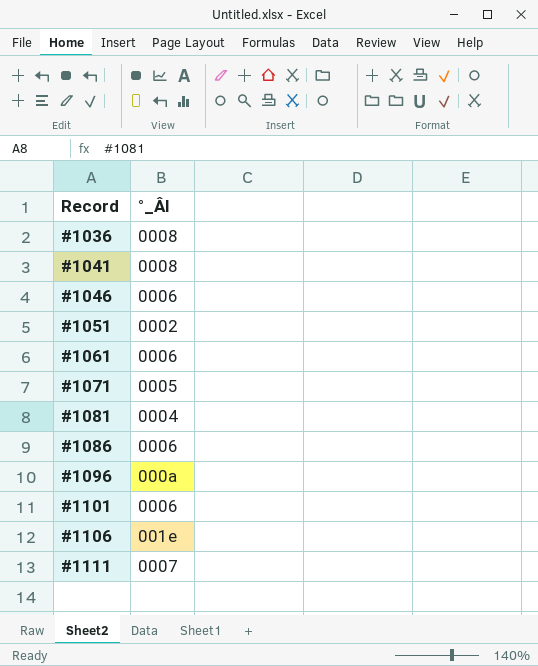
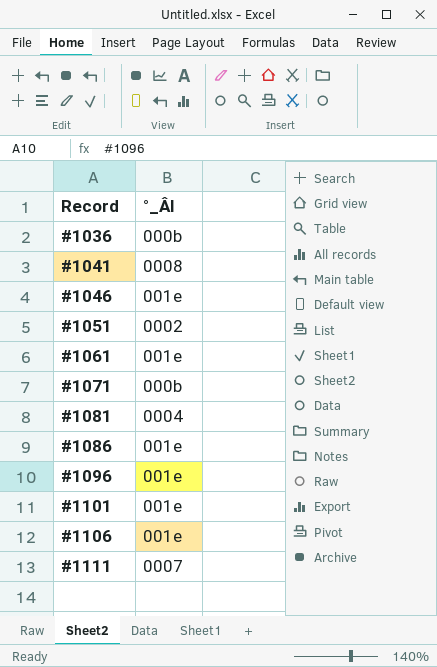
#1036 | °_ÂI: 0008 -> 000b
#1046 | °_ÂI: 0006 -> 001e
#1061 | °_ÂI: 0006 -> 001e
#1071 | °_ÂI: 0005 -> 000b
#1086 | °_ÂI: 0006 -> 001e
#1096 | °_ÂI: 000a -> 001e
#1101 | °_ÂI: 0006 -> 001e

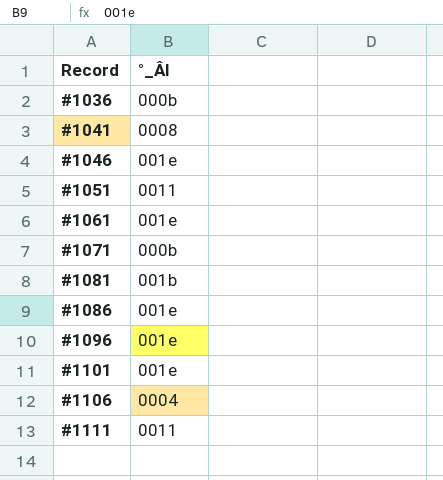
#1051 | °_ÂI: 0002 -> 0011
#1081 | °_ÂI: 0004 -> 001b
#1106 | °_ÂI: 001e -> 0004
#1111 | °_ÂI: 0007 -> 0011

